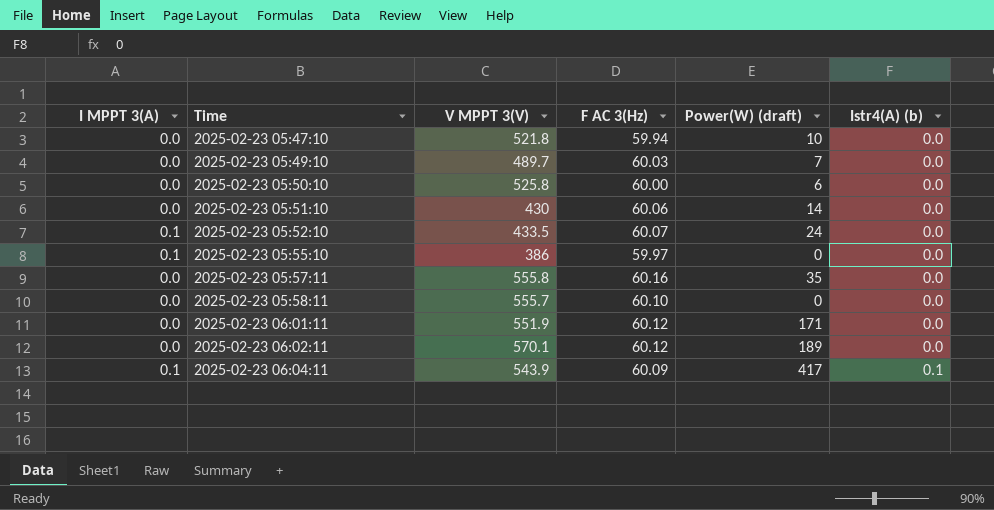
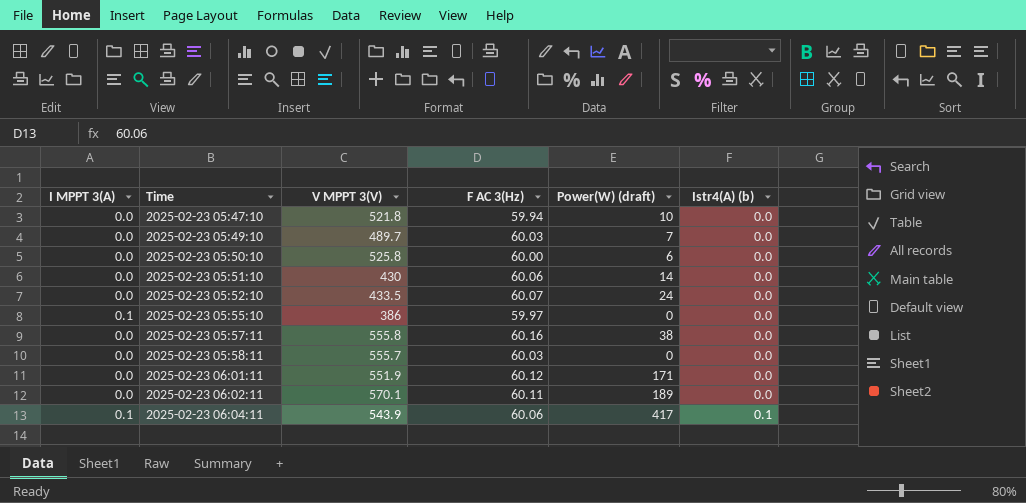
2025-02-23 05:52:10 | I MPPT 3(A): 0.1 -> 0.0
2025-02-23 05:57:11 | Power(W) (draft): 35 -> 38
2025-02-23 05:58:11 | F AC 3(Hz): 60.10 -> 60.03
2025-02-23 06:02:11 | F AC 3(Hz): 60.12 -> 60.11
2025-02-23 06:04:11 | F AC 3(Hz): 60.09 -> 60.06

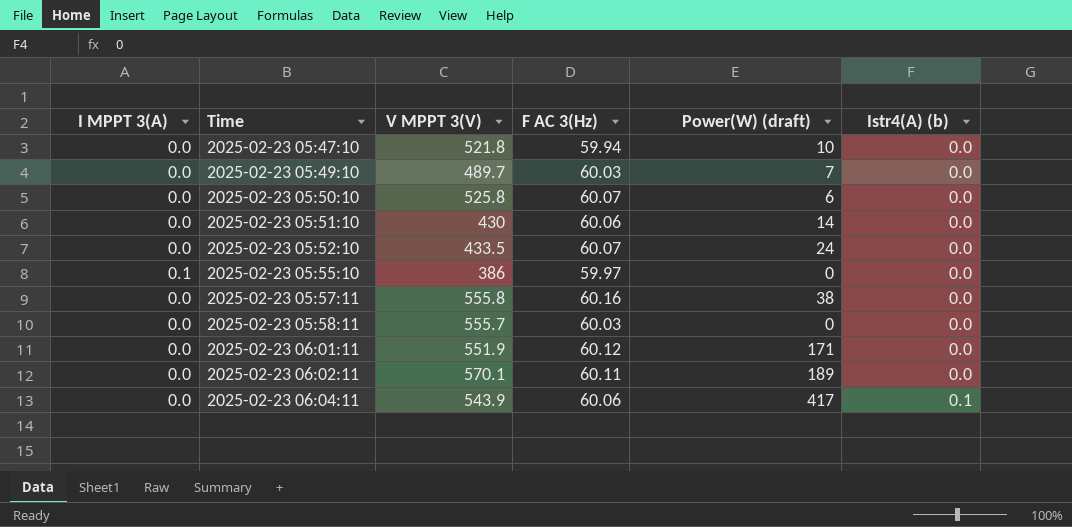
2025-02-23 05:50:10 | F AC 3(Hz): 60.00 -> 60.07
2025-02-23 06:04:11 | I MPPT 3(A): 0.1 -> 0.0

